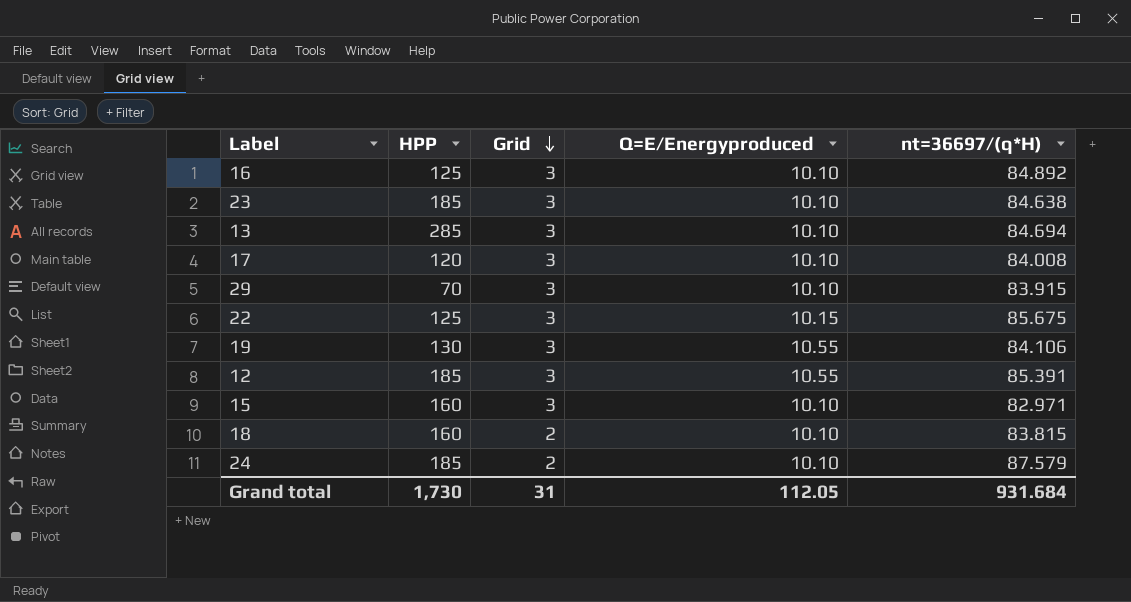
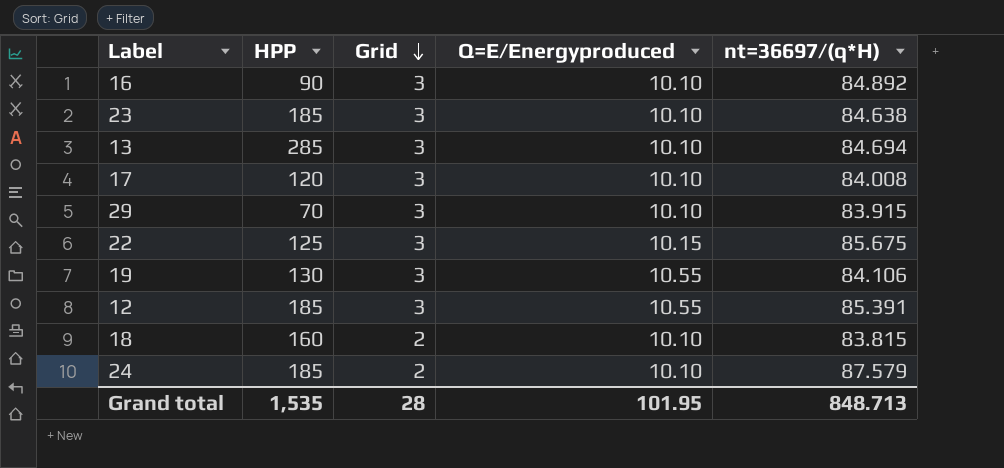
row 15: 160 | 3 | 10.10 | 82.971 -> none
16 | HPP: 125 -> 90
Grand total | HPP: 1,730 -> 1,535
Grand total | Grid: 31 -> 28
Grand total | Q=Ε/Energyproduced: 112.05 -> 101.95
Grand total | nt=36697/(q*H): 931.684 -> 848.713

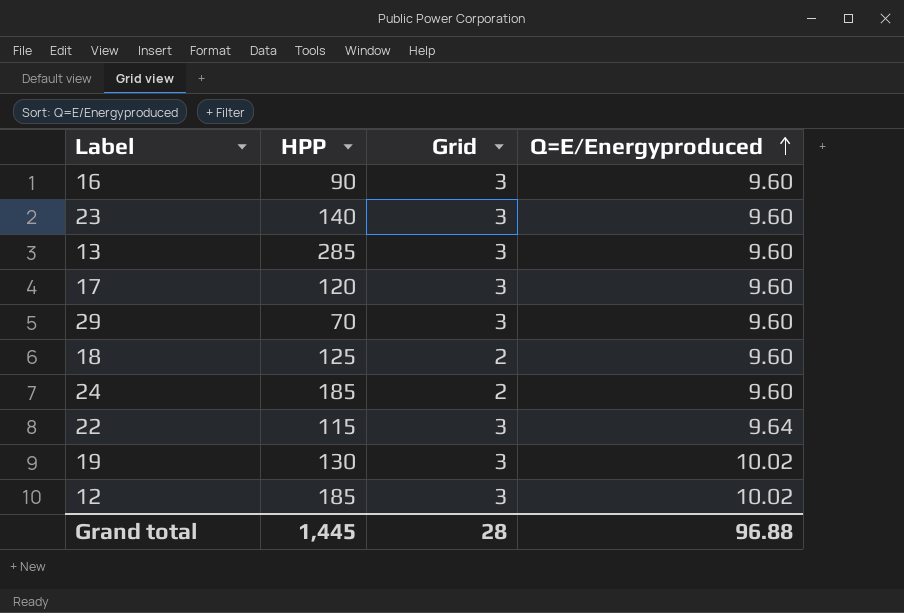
row order: Grid descending -> Q=Ε/Energyproduced ascending
column nt=36697/(q*H) | position: 5 -> none
16 | Q=Ε/Energyproduced: 10.10 -> 9.60
23 | HPP: 185 -> 140
23 | Q=Ε/Energyproduced: 10.10 -> 9.60
13 | Q=Ε/Energyproduced: 10.10 -> 9.60
17 | Q=Ε/Energyproduced: 10.10 -> 9.60
29 | Q=Ε/Energyproduced: 10.10 -> 9.60
18 | HPP: 160 -> 125
18 | Q=Ε/Energyproduced: 10.10 -> 9.60
24 | Q=Ε/Energyproduced: 10.10 -> 9.60
22 | HPP: 125 -> 115
22 | Q=Ε/Energyproduced: 10.15 -> 9.64
19 | Q=Ε/Energyproduced: 10.55 -> 10.02
12 | Q=Ε/Energyproduced: 10.55 -> 10.02
Grand total | HPP: 1,535 -> 1,445
Grand total | Q=Ε/Energyproduced: 101.95 -> 96.88

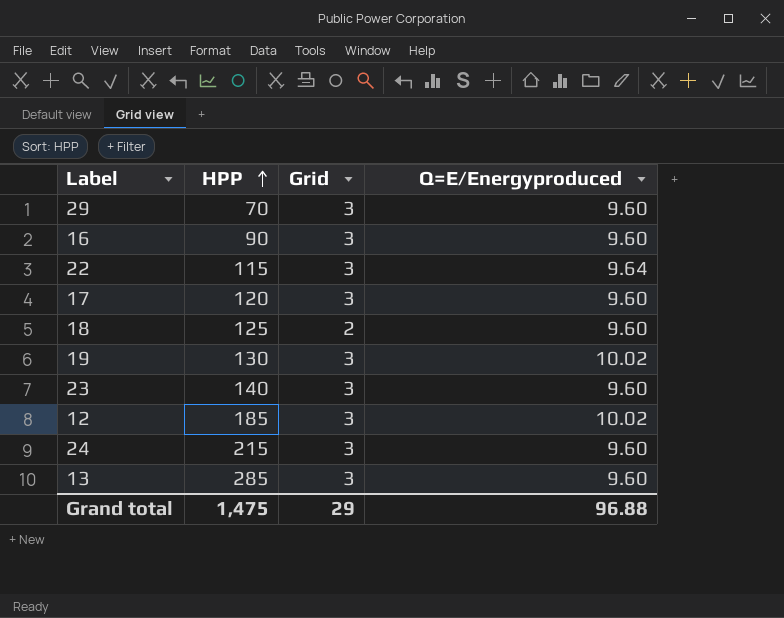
row order: Q=Ε/Energyproduced ascending -> HPP ascending
24 | HPP: 185 -> 215
24 | Grid: 2 -> 3
Grand total | HPP: 1,445 -> 1,475
Grand total | Grid: 28 -> 29

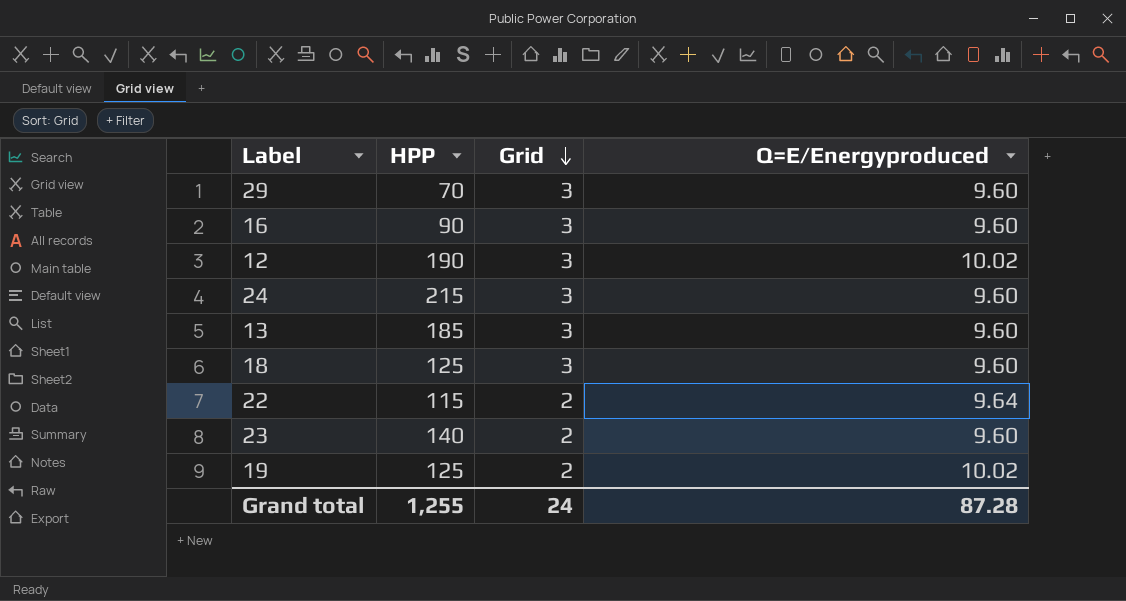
row order: HPP ascending -> Grid descending
row 17: 120 | 3 | 9.60 -> none
12 | HPP: 185 -> 190
13 | HPP: 285 -> 185
18 | Grid: 2 -> 3
22 | Grid: 3 -> 2
23 | Grid: 3 -> 2
19 | HPP: 130 -> 125
19 | Grid: 3 -> 2
Grand total | HPP: 1,475 -> 1,255
Grand total | Grid: 29 -> 24
Grand total | Q=Ε/Energyproduced: 96.88 -> 87.28

